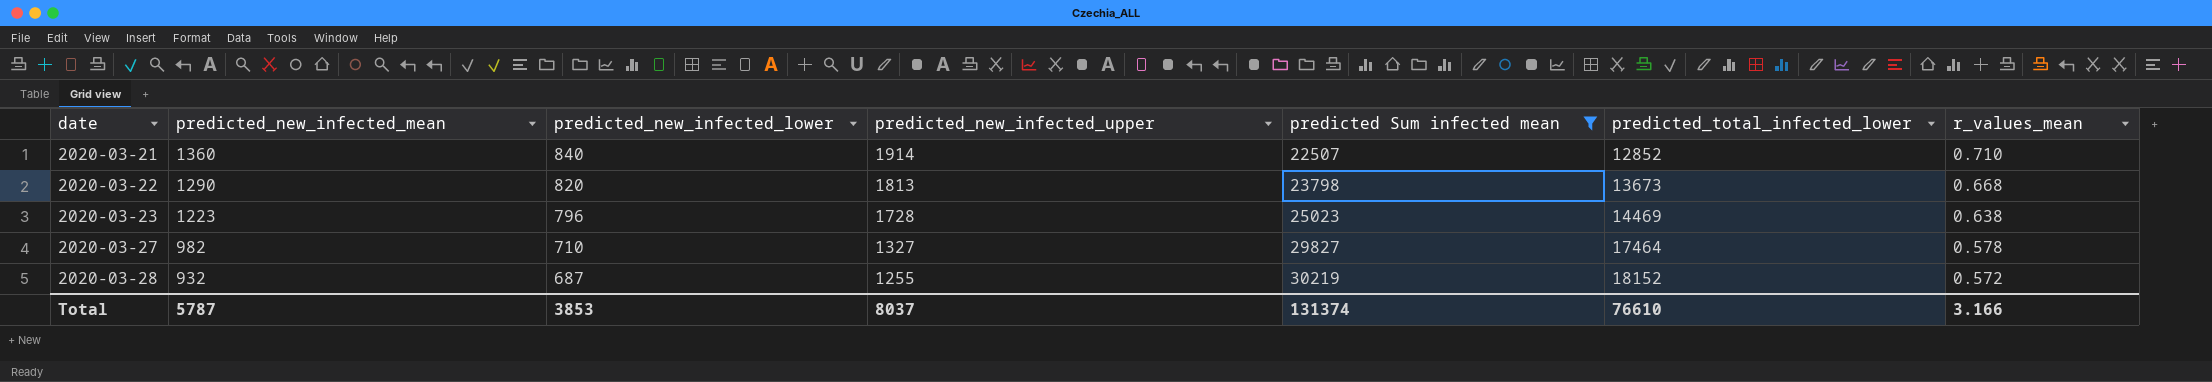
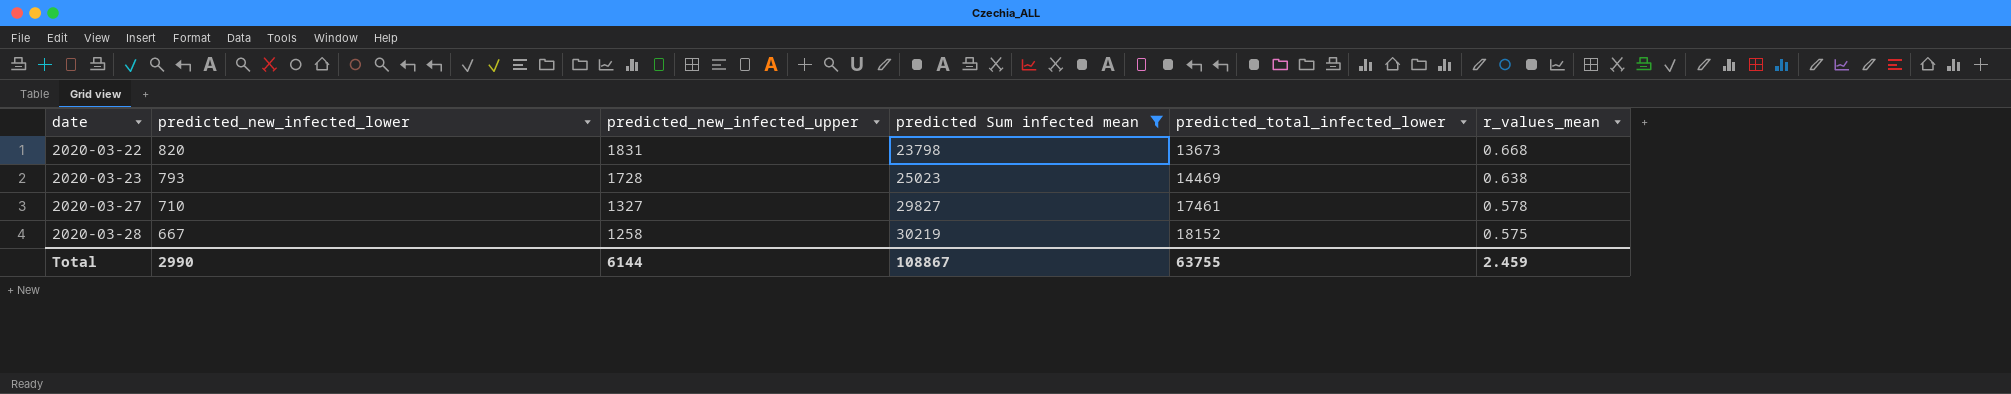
column predicted_new_infected_mean | position: 2 -> none
row 2020-03-21: 1360 | 840 | 1914 | 22507 | 12852 | 0.710 -> none
2020-03-22 | predicted_new_infected_upper: 1813 -> 1831
2020-03-23 | predicted_new_infected_lower: 796 -> 793
2020-03-27 | predicted_total_infected_lower: 17464 -> 17461
2020-03-28 | predicted_new_infected_lower: 687 -> 667
2020-03-28 | predicted_new_infected_upper: 1255 -> 1258
2020-03-28 | r_values_mean: 0.572 -> 0.575
Total | predicted_new_infected_lower: 3853 -> 2990
Total | predicted_new_infected_upper: 8037 -> 6144
Total | predicted Sum infected mean: 131374 -> 108867
Total | predicted_total_infected_lower: 76610 -> 63755
Total | r_values_mean: 3.166 -> 2.459

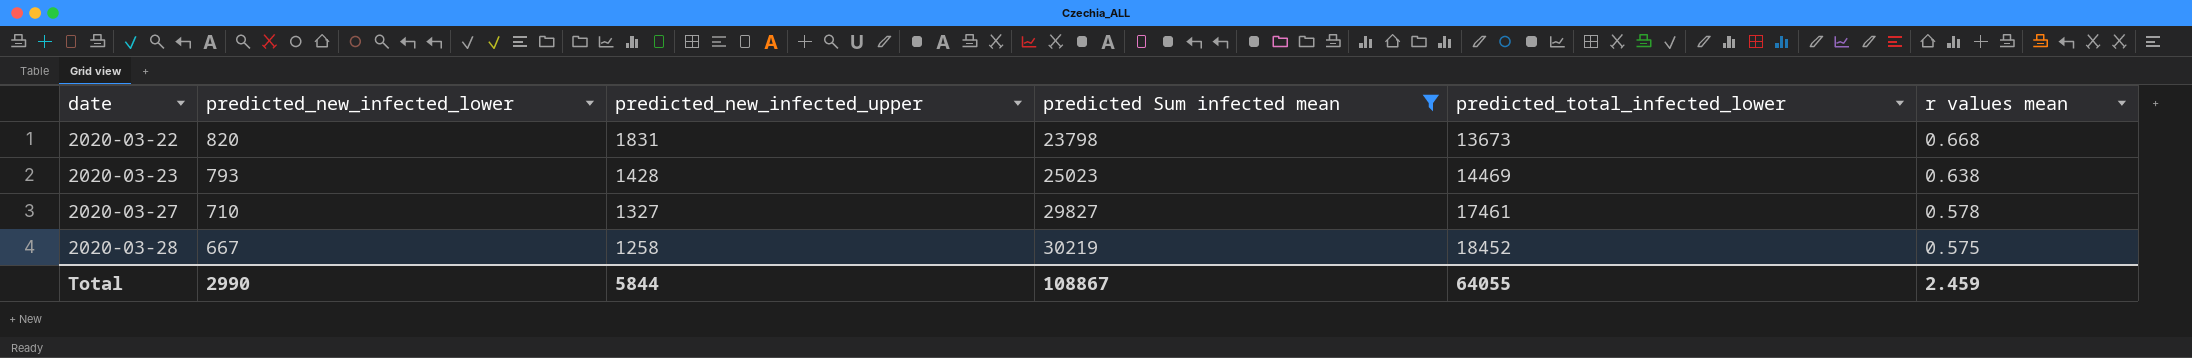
column name: r_values_mean -> r values mean
2020-03-23 | predicted_new_infected_upper: 1728 -> 1428
2020-03-28 | predicted_total_infected_lower: 18152 -> 18452
Total | predicted_new_infected_upper: 6144 -> 5844
Total | predicted_total_infected_lower: 63755 -> 64055

